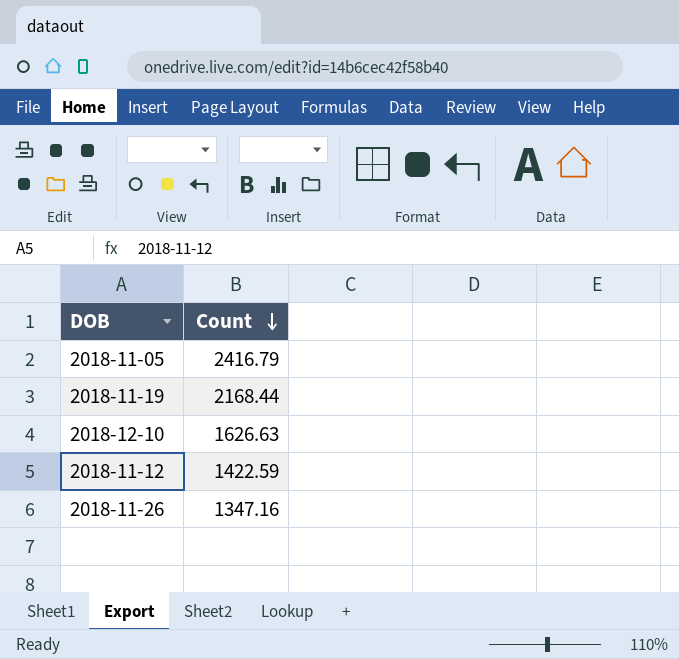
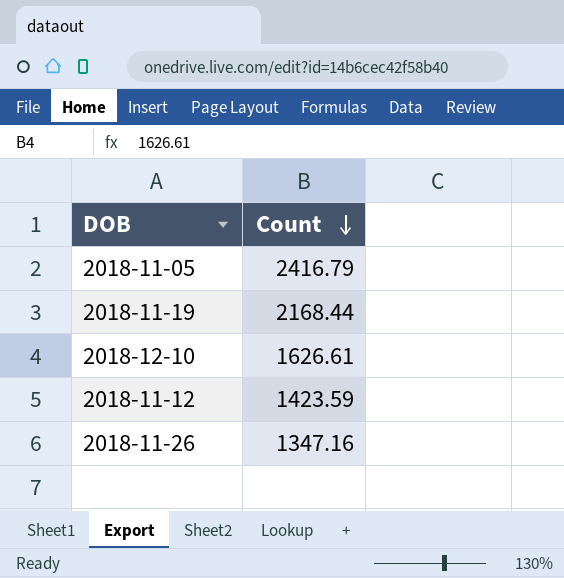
2018-12-10 | Count: 1626.63 -> 1626.61
2018-11-12 | Count: 1422.59 -> 1423.59

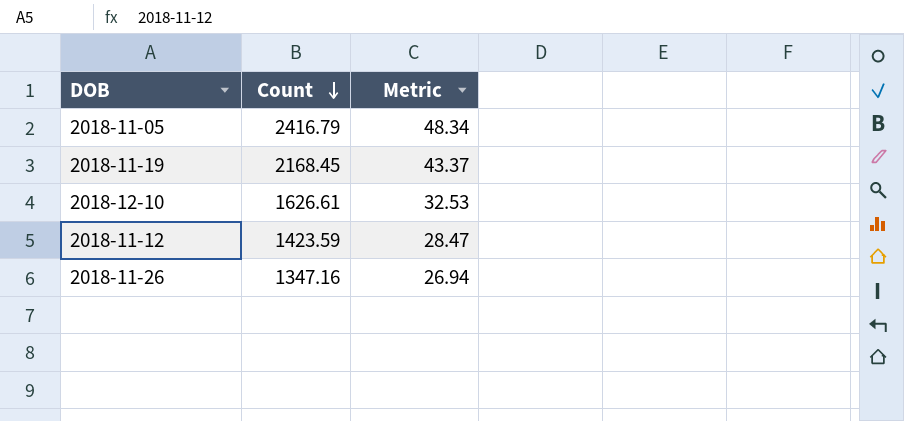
column Metric | formula: none -> [Count] * 0.02
2018-11-19 | Count: 2168.44 -> 2168.45

